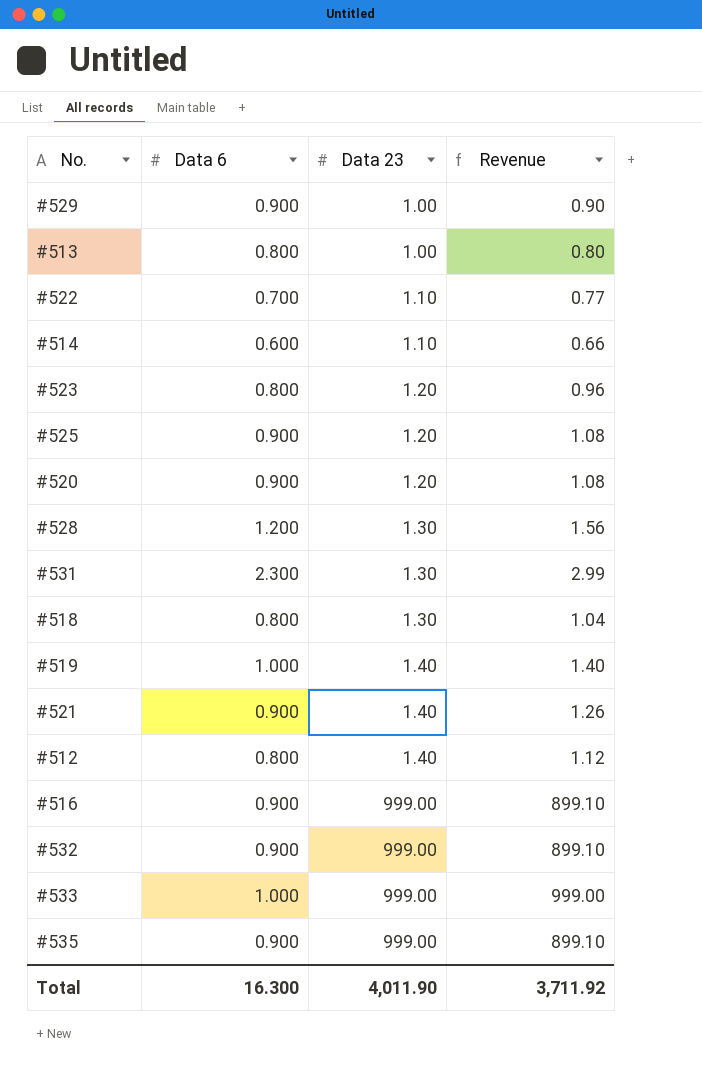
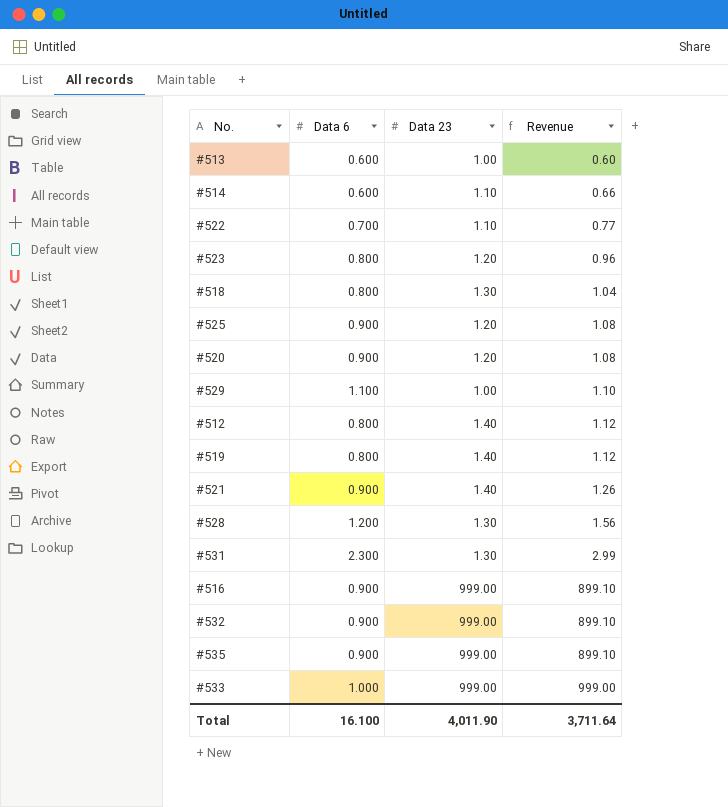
row order: Data 23 ascending -> Revenue ascending
#513 | Data 6: 0.800 -> 0.600
#513 | Revenue: 0.80 -> 0.60
#529 | Data 6: 0.900 -> 1.100
#529 | Revenue: 0.90 -> 1.10
#519 | Data 6: 1.000 -> 0.800
#519 | Revenue: 1.40 -> 1.12
Total | Data 6: 16.300 -> 16.100
Total | Revenue: 3,711.92 -> 3,711.64

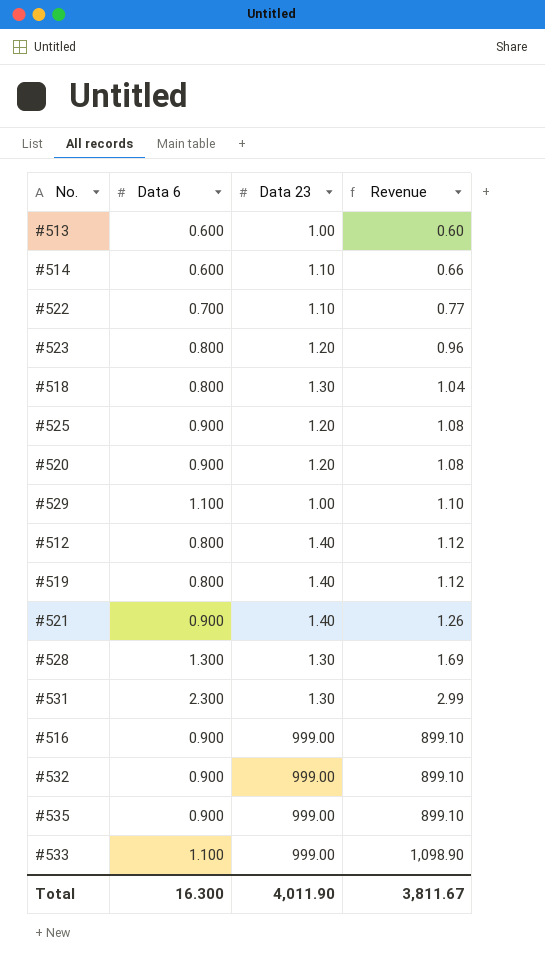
#528 | Data 6: 1.200 -> 1.300
#528 | Revenue: 1.56 -> 1.69
#533 | Data 6: 1.000 -> 1.100
#533 | Revenue: 999.00 -> 1,098.90
Total | Data 6: 16.100 -> 16.300
Total | Revenue: 3,711.64 -> 3,811.67

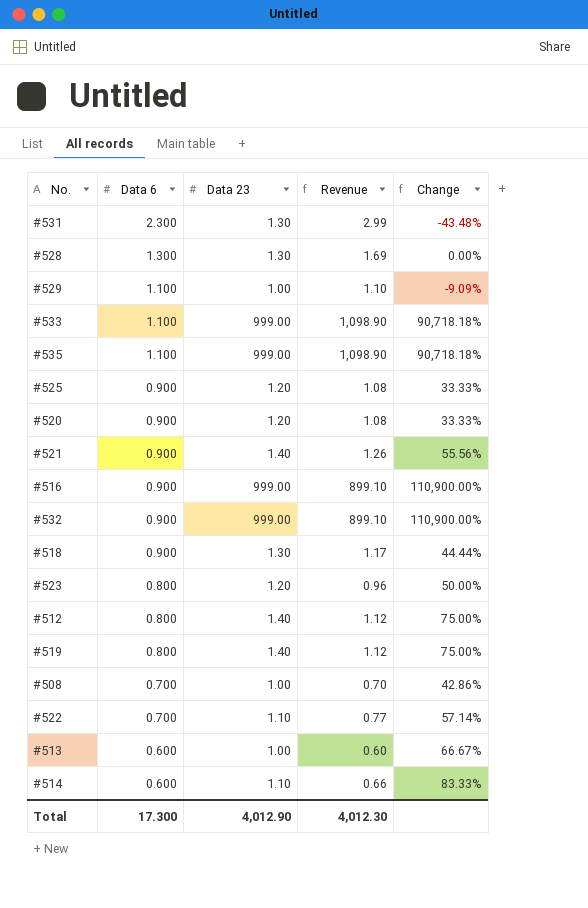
row order: Revenue ascending -> Data 6 descending
column Change | formula: none -> ([Data 23] - [Data 6]) / [Data 6]
#535 | Data 6: 0.900 -> 1.100
#535 | Revenue: 899.10 -> 1,098.90
#518 | Data 6: 0.800 -> 0.900
#518 | Revenue: 1.04 -> 1.17
row #508: none -> 0.700 | 1.00 | 0.70 | 42.86%
Total | Data 6: 16.300 -> 17.300
Total | Data 23: 4,011.90 -> 4,012.90
Total | Revenue: 3,811.67 -> 4,012.30

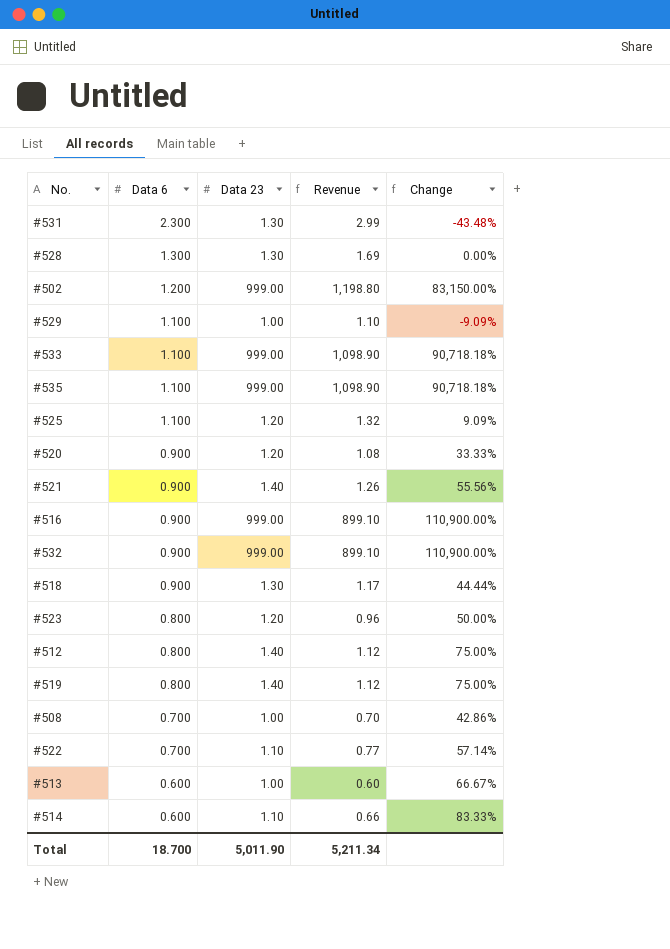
row #502: none -> 1.200 | 999.00 | 1,198.80 | 83,150.00%
#525 | Data 6: 0.900 -> 1.100
#525 | Revenue: 1.08 -> 1.32
#525 | Change: 33.33% -> 9.09%
Total | Data 6: 17.300 -> 18.700
Total | Data 23: 4,012.90 -> 5,011.90
Total | Revenue: 4,012.30 -> 5,211.34

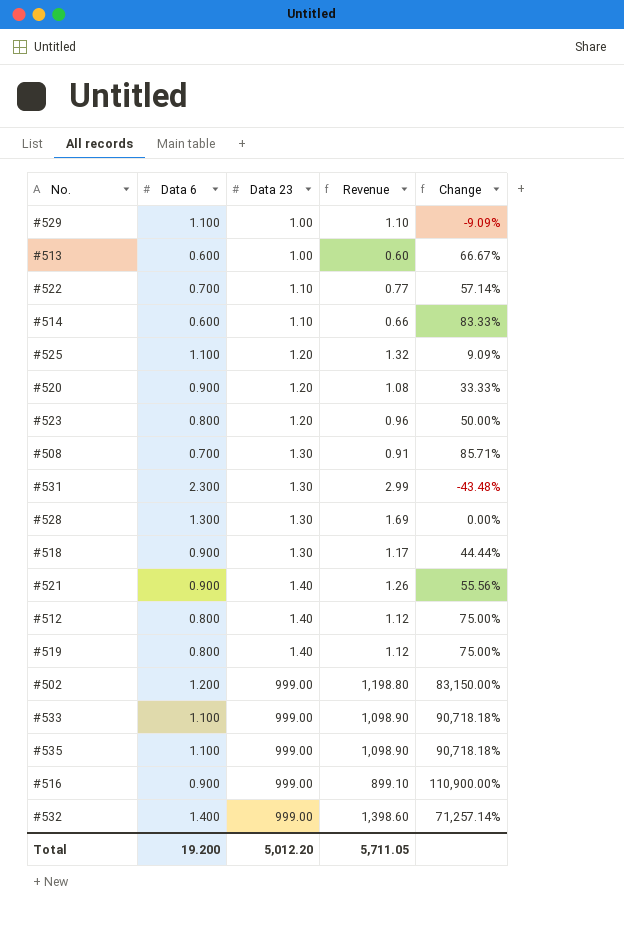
row order: Data 6 descending -> Data 23 ascending
#508 | Data 23: 1.00 -> 1.30
#508 | Revenue: 0.70 -> 0.91
#508 | Change: 42.86% -> 85.71%
#532 | Data 6: 0.900 -> 1.400
#532 | Revenue: 899.10 -> 1,398.60
#532 | Change: 110,900.00% -> 71,257.14%
Total | Data 6: 18.700 -> 19.200
Total | Data 23: 5,011.90 -> 5,012.20
Total | Revenue: 5,211.34 -> 5,711.05

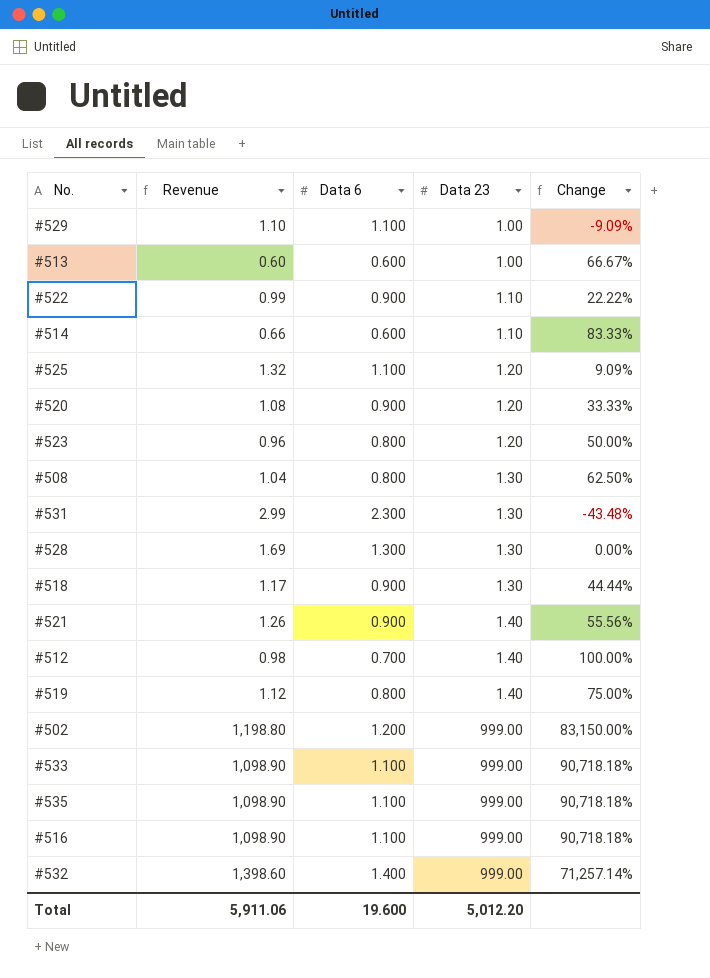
column Revenue | position: 4 -> 2
#522 | Revenue: 0.77 -> 0.99
#522 | Data 6: 0.700 -> 0.900
#522 | Change: 57.14% -> 22.22%
#508 | Revenue: 0.91 -> 1.04
#508 | Data 6: 0.700 -> 0.800
#508 | Change: 85.71% -> 62.50%
#512 | Revenue: 1.12 -> 0.98
#512 | Data 6: 0.800 -> 0.700
#512 | Change: 75.00% -> 100.00%
#516 | Revenue: 899.10 -> 1,098.90
#516 | Data 6: 0.900 -> 1.100
#516 | Change: 110,900.00% -> 90,718.18%
Total | Revenue: 5,711.05 -> 5,911.06
Total | Data 6: 19.200 -> 19.600

